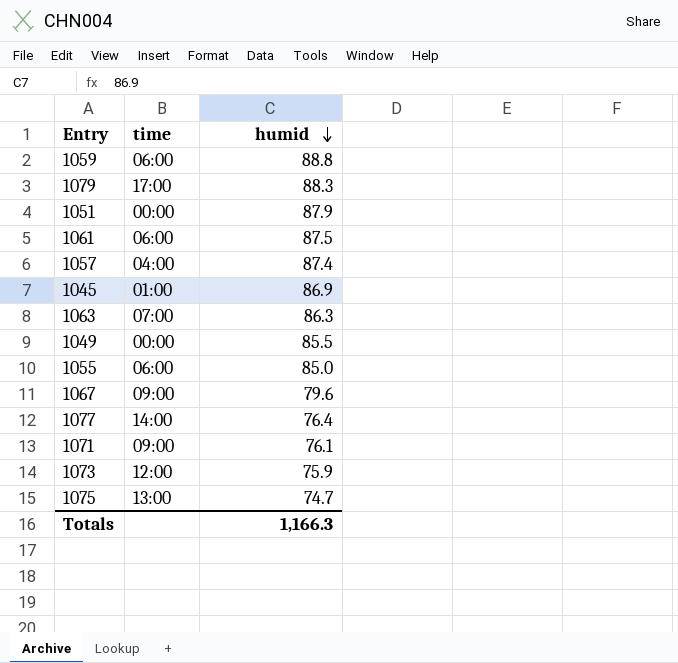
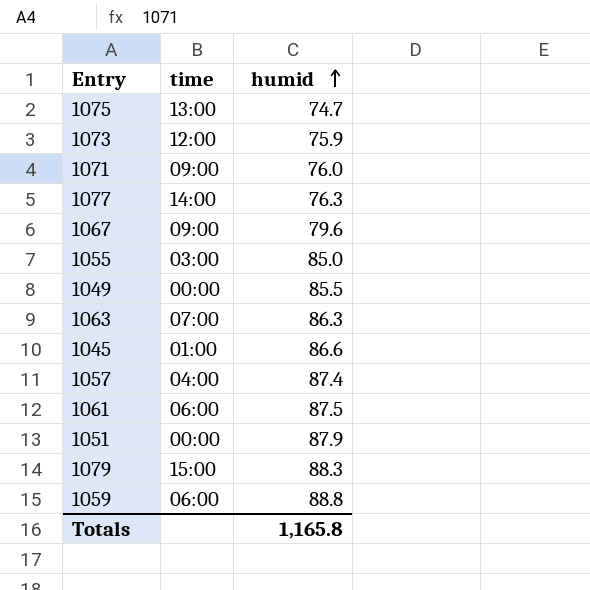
row order: humid descending -> humid ascending
1071 | humid: 76.1 -> 76.0
1077 | humid: 76.4 -> 76.3
1055 | time: 06:00 -> 03:00
1045 | humid: 86.9 -> 86.6
1079 | time: 17:00 -> 15:00
Totals | humid: 1,166.3 -> 1,165.8

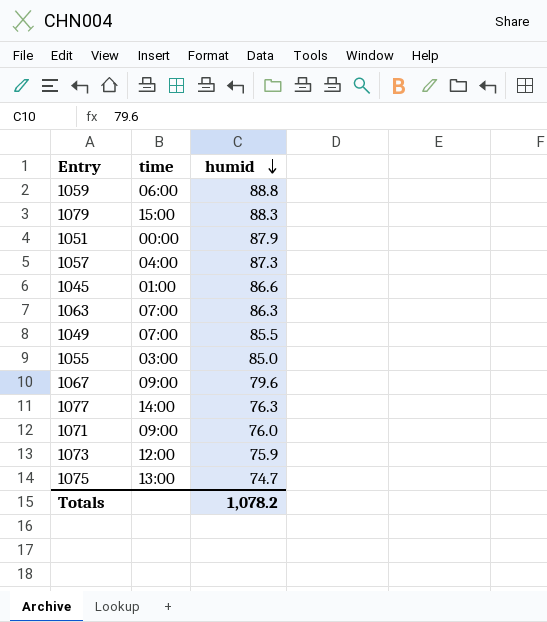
row order: humid ascending -> humid descending
row 1061: 06:00 | 87.5 -> none
1057 | humid: 87.4 -> 87.3
1049 | time: 00:00 -> 07:00
Totals | humid: 1,165.8 -> 1,078.2

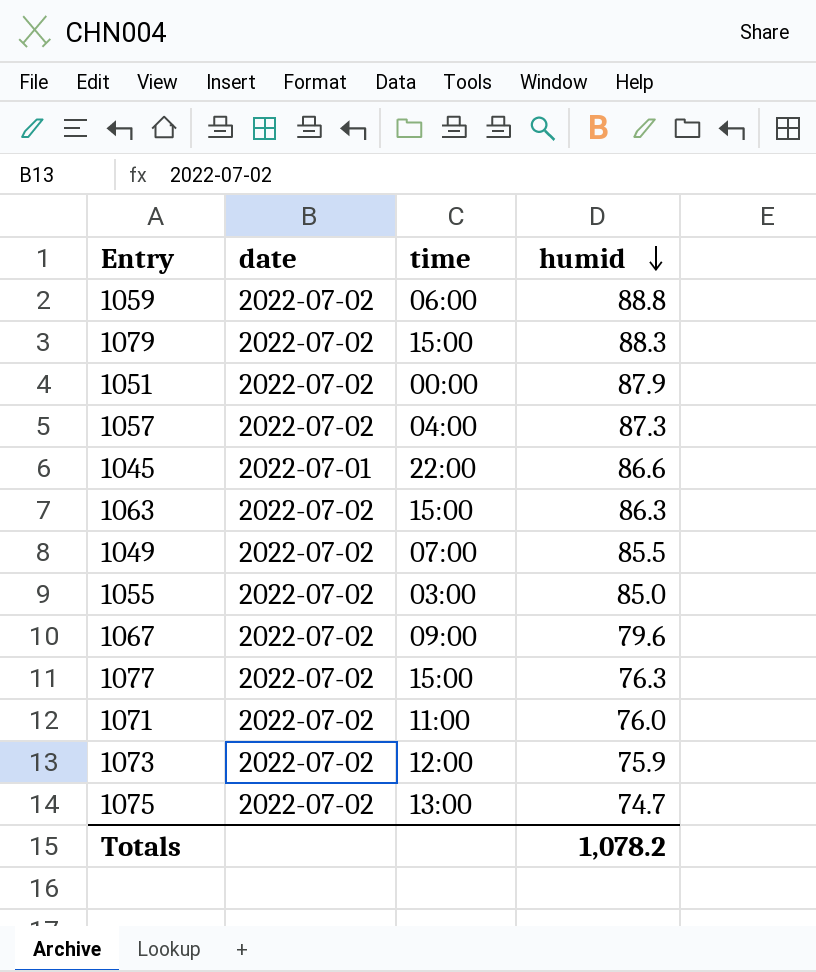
column date | position: none -> 2
1045 | time: 01:00 -> 22:00
1063 | time: 07:00 -> 15:00
1077 | time: 14:00 -> 15:00
1071 | time: 09:00 -> 11:00

